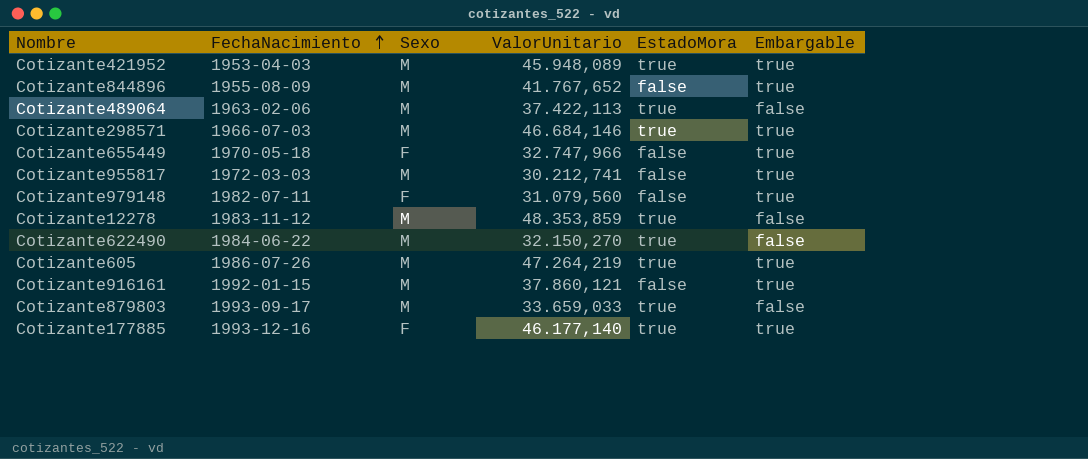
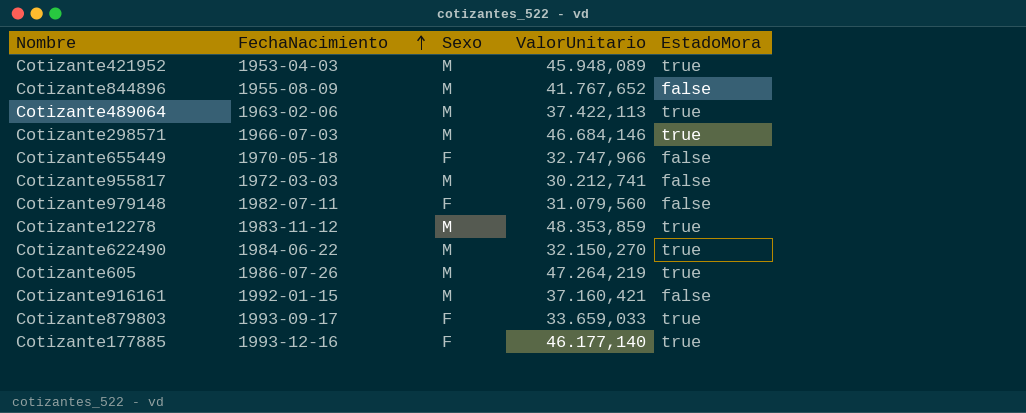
column Embargable | position: 6 -> none
Cotizante916161 | ValorUnitario: 37.860,121 -> 37.160,421
Cotizante879803 | Sexo: M -> F

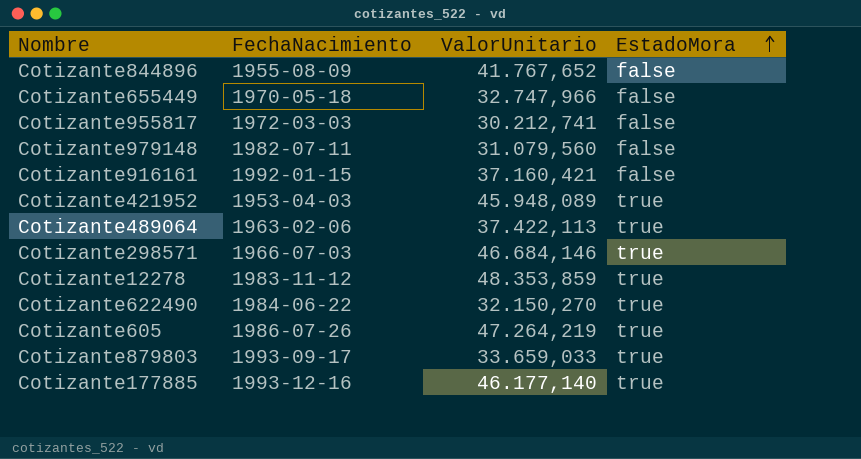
row order: FechaNacimiento ascending -> EstadoMora ascending
column Sexo | position: 3 -> none

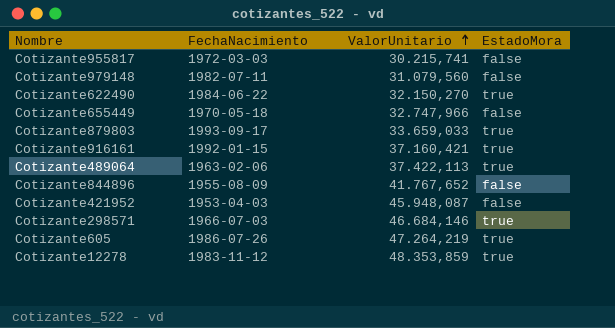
row order: EstadoMora ascending -> ValorUnitario ascending
row Cotizante177885: 1993-12-16 | 46.177,140 | true -> none
Cotizante955817 | ValorUnitario: 30.212,741 -> 30.215,741
Cotizante916161 | EstadoMora: false -> true
Cotizante421952 | ValorUnitario: 45.948,089 -> 45.948,087
Cotizante421952 | EstadoMora: true -> false

